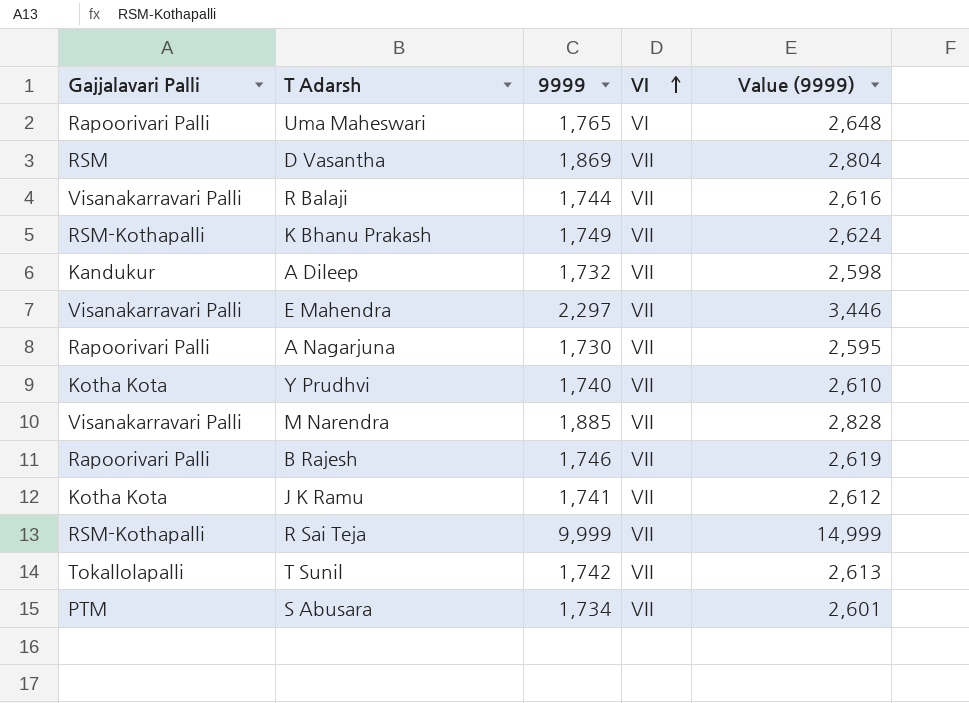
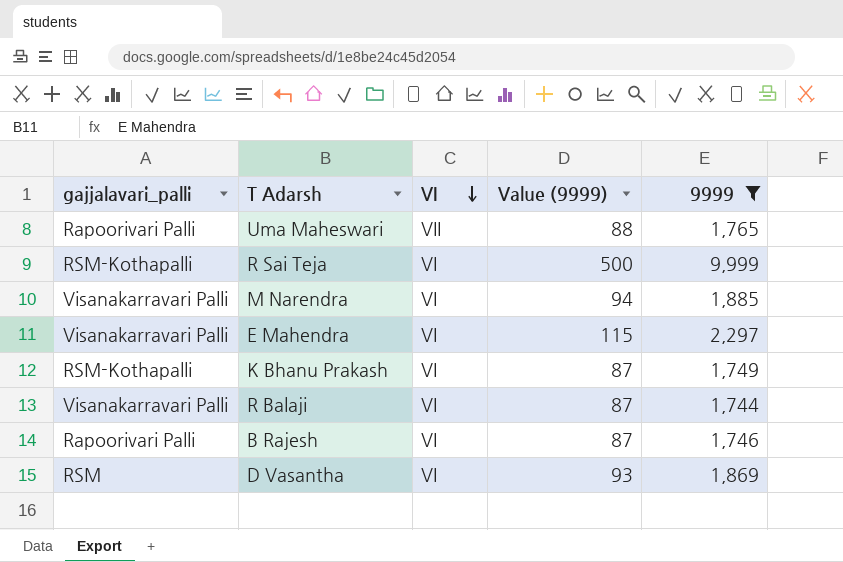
filter: none -> 9999 >= 1,744
row order: VI ascending -> VI descending
column name: Gajjalavari Palli -> gajjalavari_palli
column Value (9999) | formula: [9999] * 1.5 -> [9999] * 0.05
column 9999 | position: 3 -> 5
Uma Maheswari | VI: VI -> VII
R Sai Teja | VI: VII -> VI
M Narendra | VI: VII -> VI
E Mahendra | VI: VII -> VI
K Bhanu Prakash | VI: VII -> VI
R Balaji | VI: VII -> VI
B Rajesh | VI: VII -> VI
D Vasantha | VI: VII -> VI

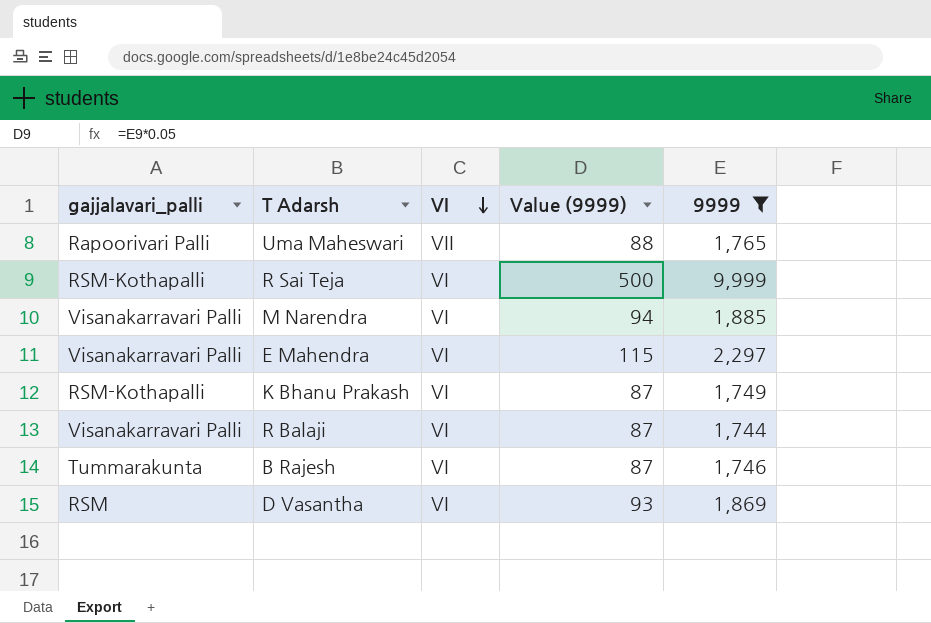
B Rajesh | gajjalavari_palli: Rapoorivari Palli -> Tummarakunta

